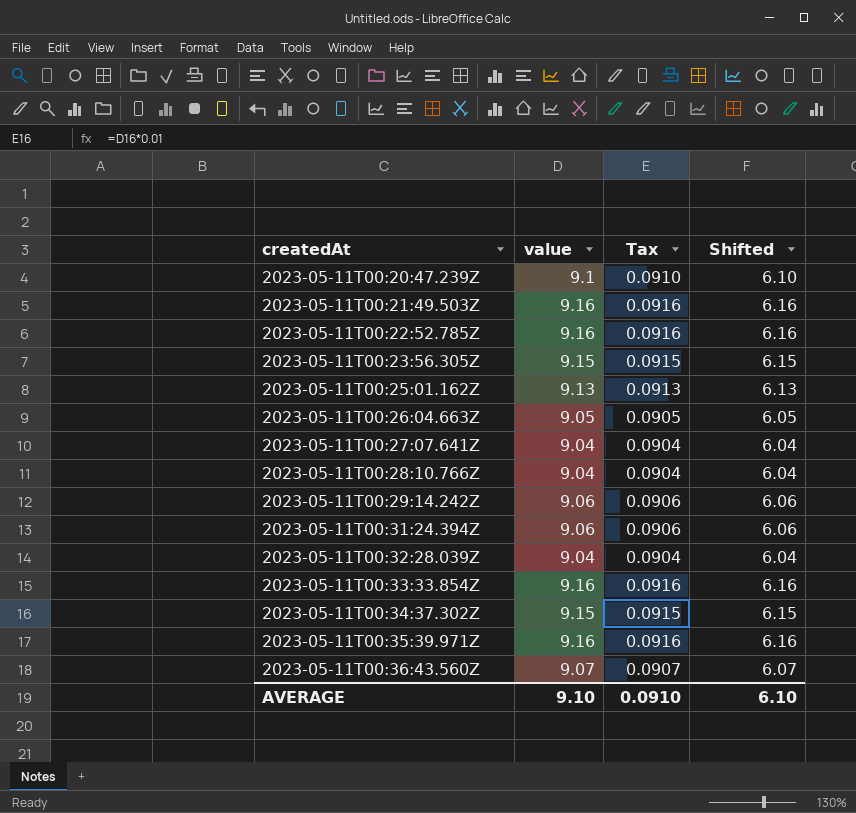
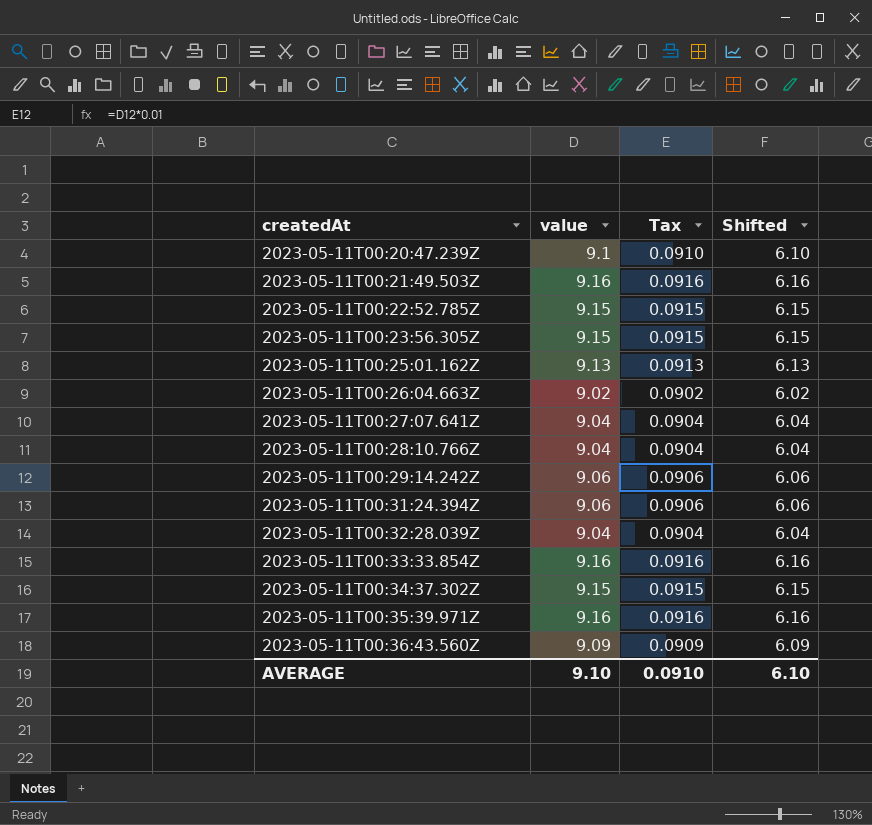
2023-05-11T00:22:52.785Z | value: 9.16 -> 9.15
2023-05-11T00:22:52.785Z | Tax: 0.0916 -> 0.0915
2023-05-11T00:22:52.785Z | Shifted: 6.16 -> 6.15
2023-05-11T00:26:04.663Z | value: 9.05 -> 9.02
2023-05-11T00:26:04.663Z | Tax: 0.0905 -> 0.0902
2023-05-11T00:26:04.663Z | Shifted: 6.05 -> 6.02
2023-05-11T00:36:43.560Z | value: 9.07 -> 9.09
2023-05-11T00:36:43.560Z | Tax: 0.0907 -> 0.0909
2023-05-11T00:36:43.560Z | Shifted: 6.07 -> 6.09

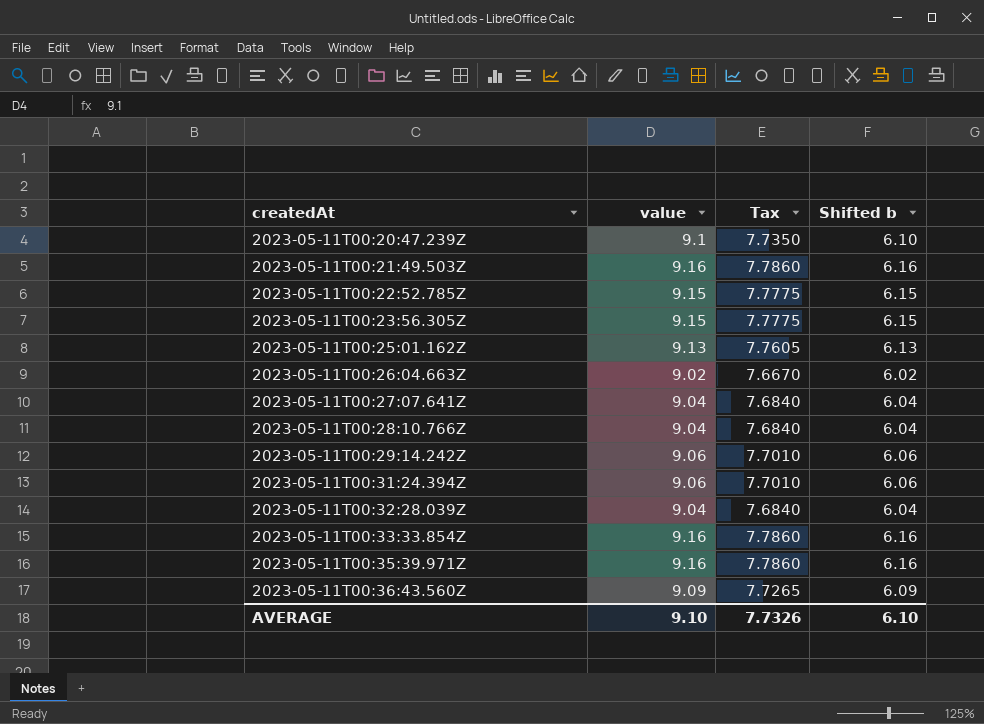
column Tax | formula: [value] * 0.01 -> [value] * 0.85
column name: Shifted -> Shifted b
row 2023-05-11T00:34:37.302Z: 9.15 | 0.0915 | 6.15 -> none
AVERAGE | Tax: 0.0910 -> 7.7326

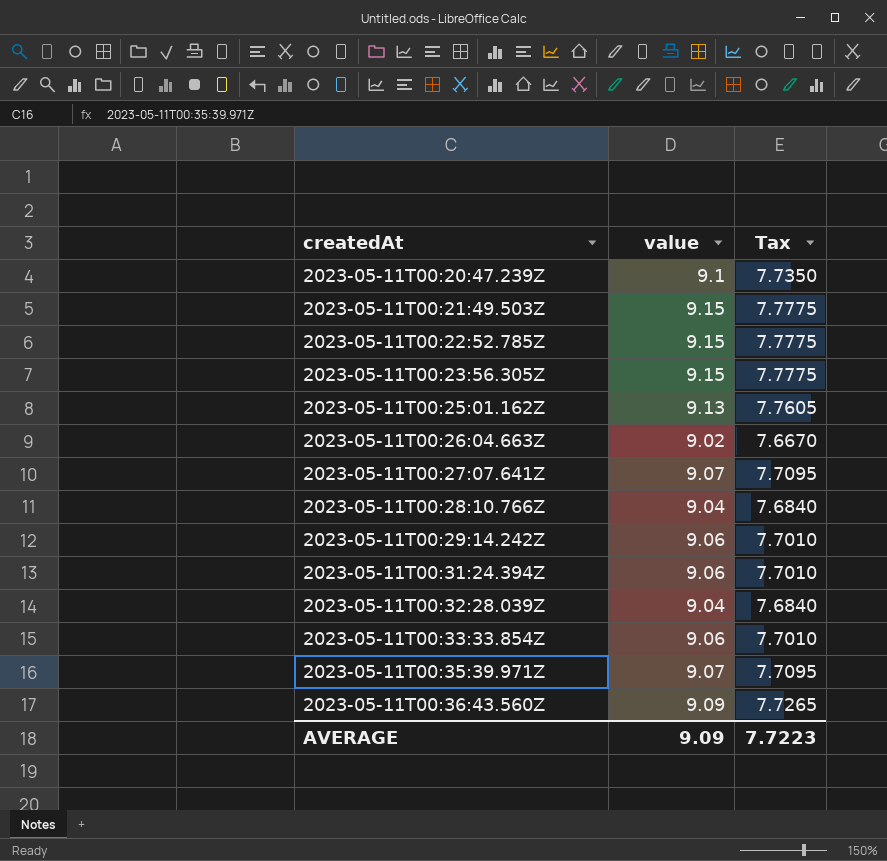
column Shifted b | formula: [value] - 3 -> none
2023-05-11T00:21:49.503Z | value: 9.16 -> 9.15
2023-05-11T00:21:49.503Z | Tax: 7.7860 -> 7.7775
2023-05-11T00:27:07.641Z | value: 9.04 -> 9.07
2023-05-11T00:27:07.641Z | Tax: 7.6840 -> 7.7095
2023-05-11T00:33:33.854Z | value: 9.16 -> 9.06
2023-05-11T00:33:33.854Z | Tax: 7.7860 -> 7.7010
2023-05-11T00:35:39.971Z | value: 9.16 -> 9.07
2023-05-11T00:35:39.971Z | Tax: 7.7860 -> 7.7095
AVERAGE | value: 9.10 -> 9.09
AVERAGE | Tax: 7.7326 -> 7.7223

